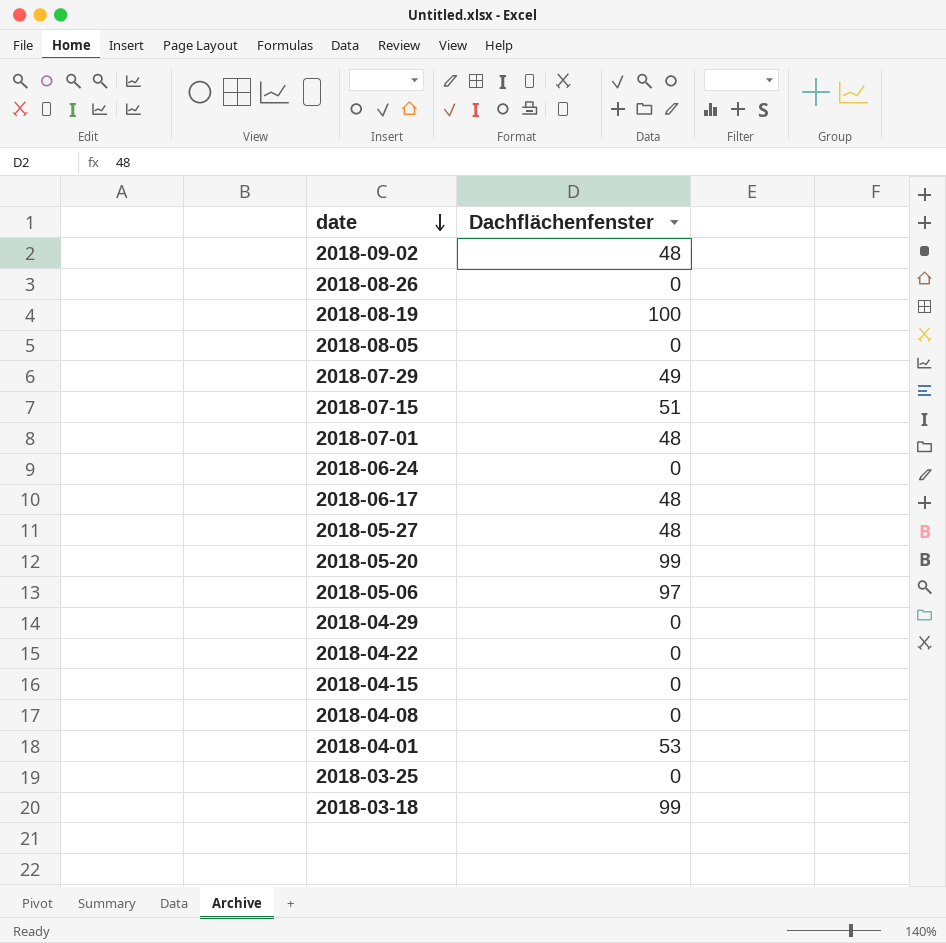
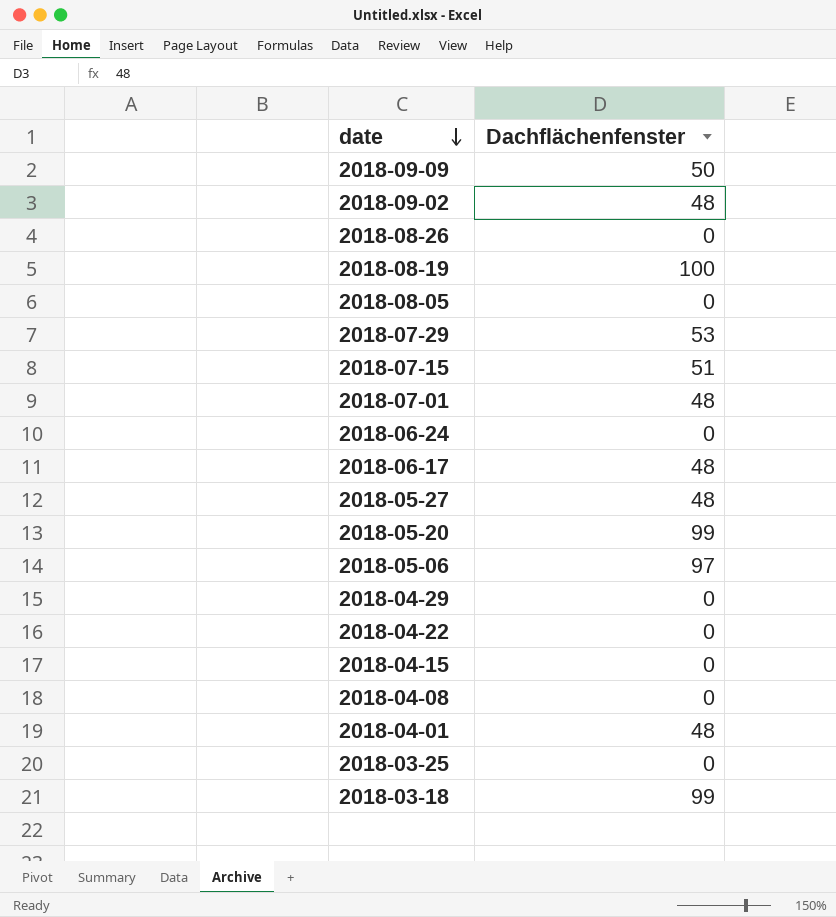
row 2018-09-09: none -> 50
2018-07-29 | Dachflächenfenster: 49 -> 53
2018-04-01 | Dachflächenfenster: 53 -> 48

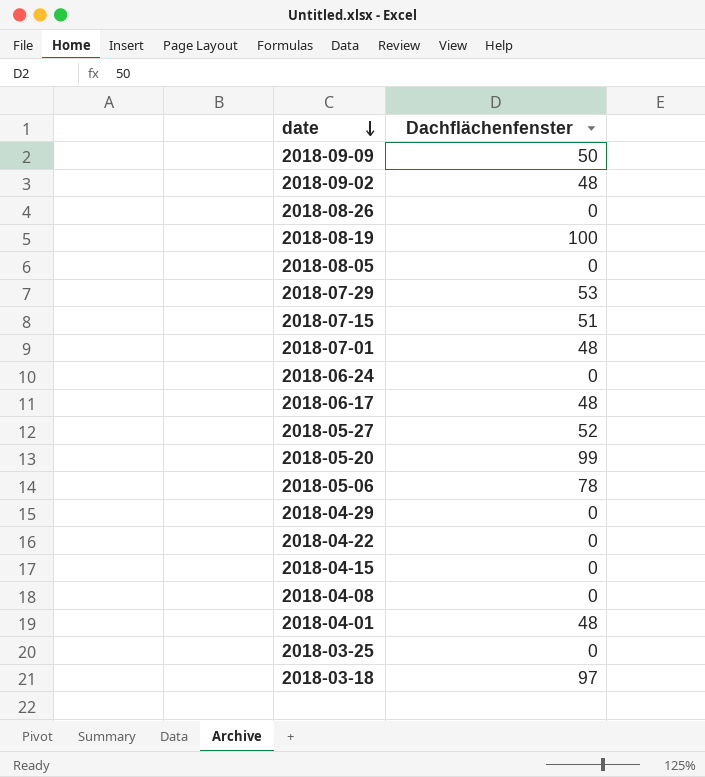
2018-05-27 | Dachflächenfenster: 48 -> 52
2018-05-06 | Dachflächenfenster: 97 -> 78
2018-03-18 | Dachflächenfenster: 99 -> 97

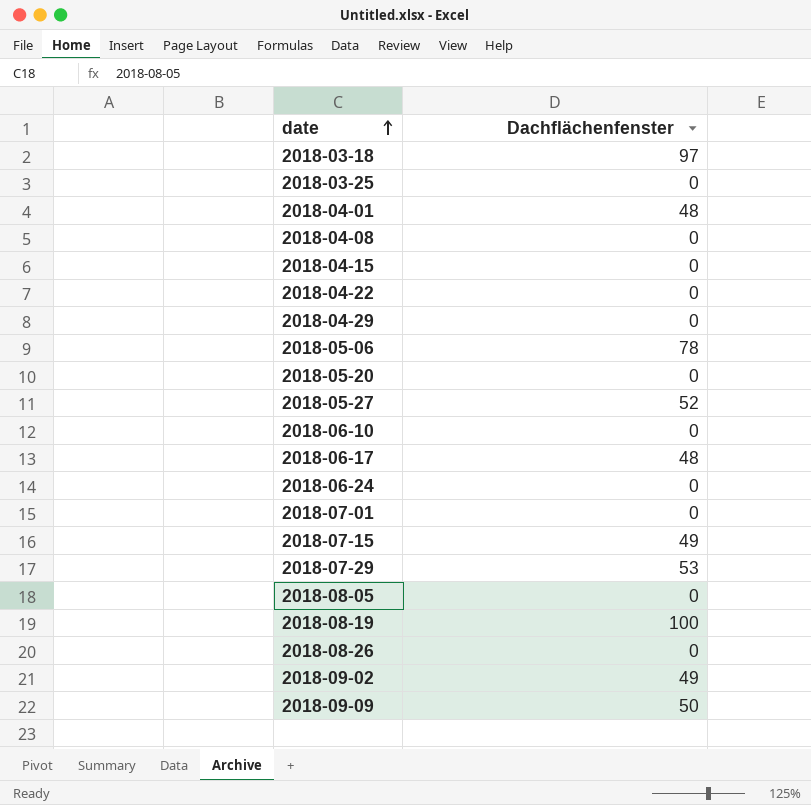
row order: date descending -> date ascending
2018-05-20 | Dachflächenfenster: 99 -> 0
row 2018-06-10: none -> 0
2018-07-01 | Dachflächenfenster: 48 -> 0
2018-07-15 | Dachflächenfenster: 51 -> 49
2018-09-02 | Dachflächenfenster: 48 -> 49

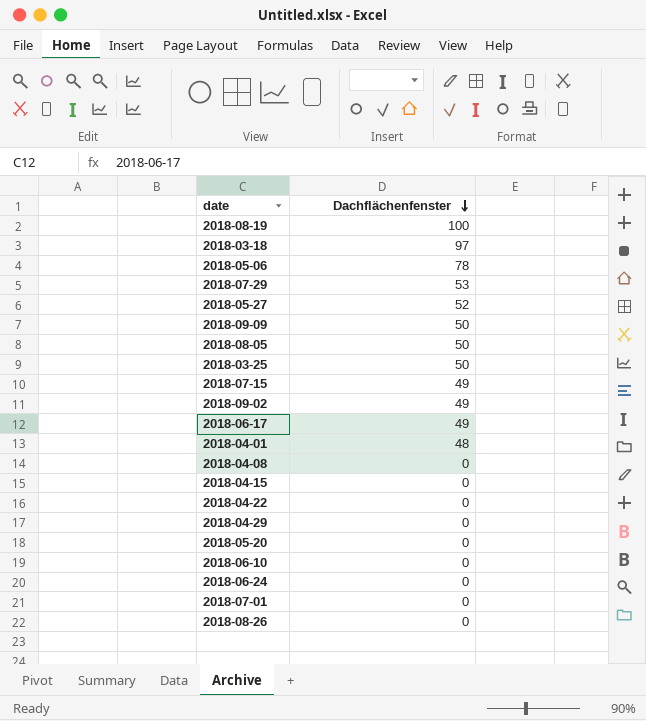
row order: date ascending -> Dachflächenfenster descending
2018-08-05 | Dachflächenfenster: 0 -> 50
2018-03-25 | Dachflächenfenster: 0 -> 50
2018-06-17 | Dachflächenfenster: 48 -> 49

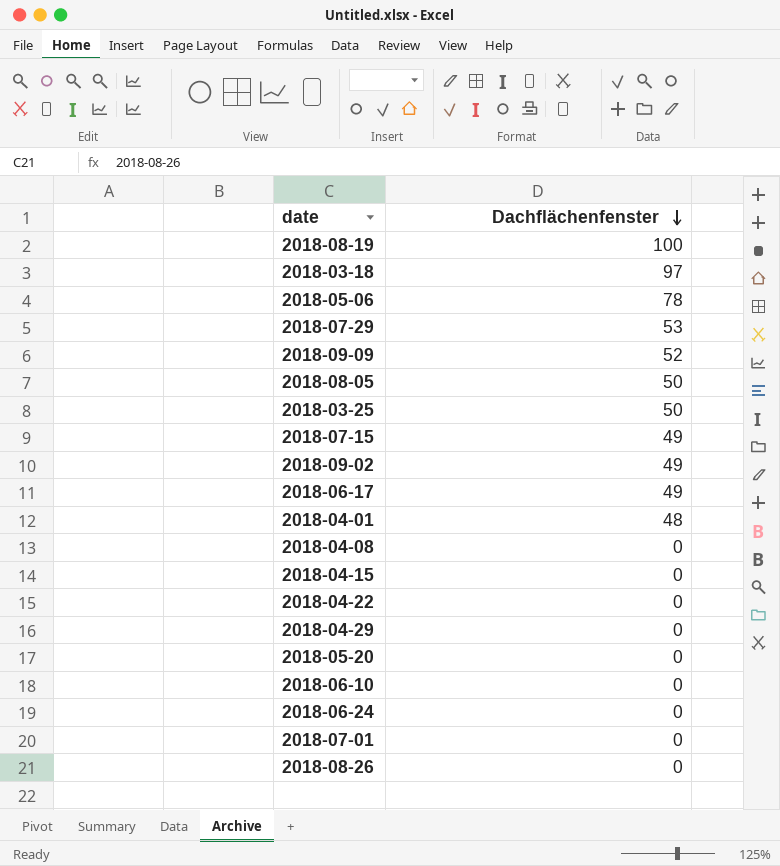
row 2018-05-27: 52 -> none
2018-09-09 | Dachflächenfenster: 50 -> 52

